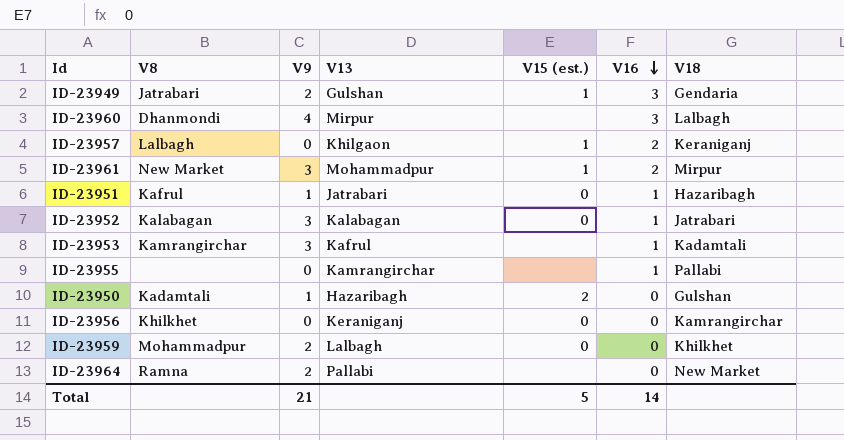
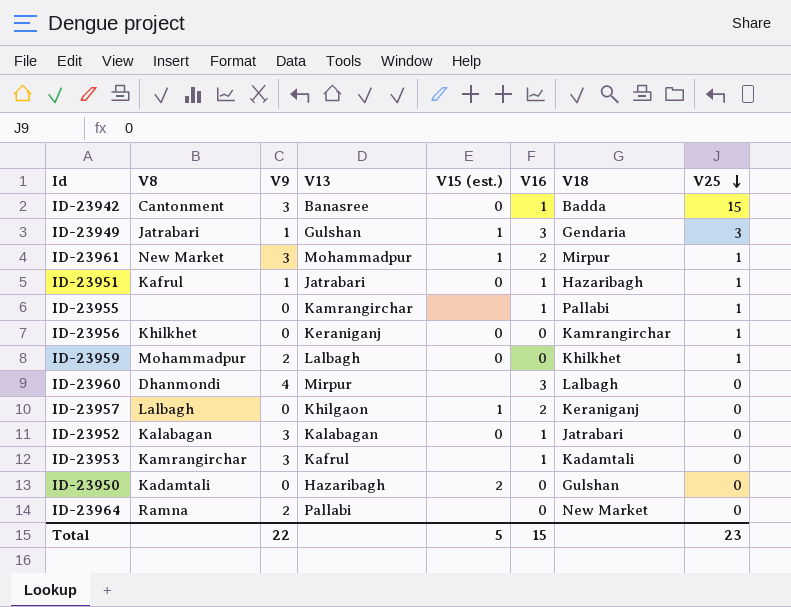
row order: V16 descending -> V25 descending
column V25 | position: none -> 8
row ID-23942: none -> Cantonment | 3 | Banasree | 0 | 1 | Badda | 15
ID-23949 | V9: 2 -> 1
ID-23950 | V9: 1 -> 0
Total | V9: 21 -> 22
Total | V16: 14 -> 15

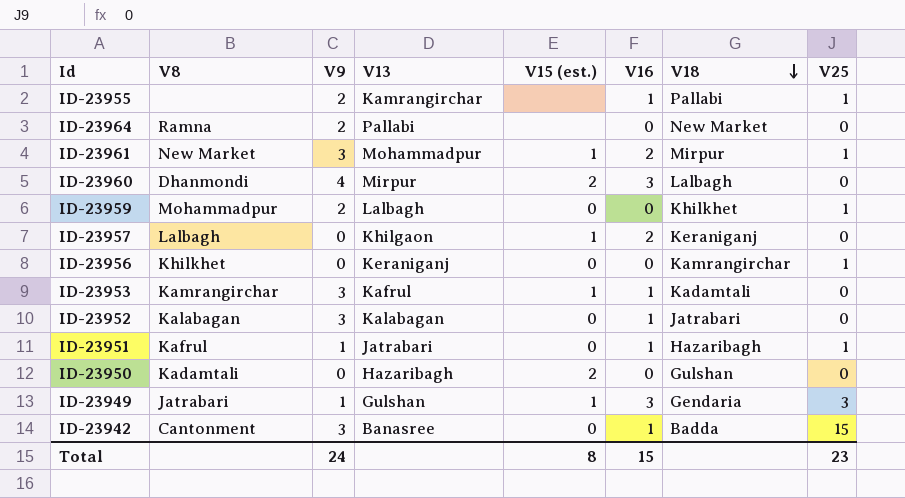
row order: V25 descending -> V18 descending
ID-23955 | V9: 0 -> 2
ID-23960 | V15 (est.): none -> 2
ID-23953 | V15 (est.): none -> 1
Total | V9: 22 -> 24
Total | V15 (est.): 5 -> 8

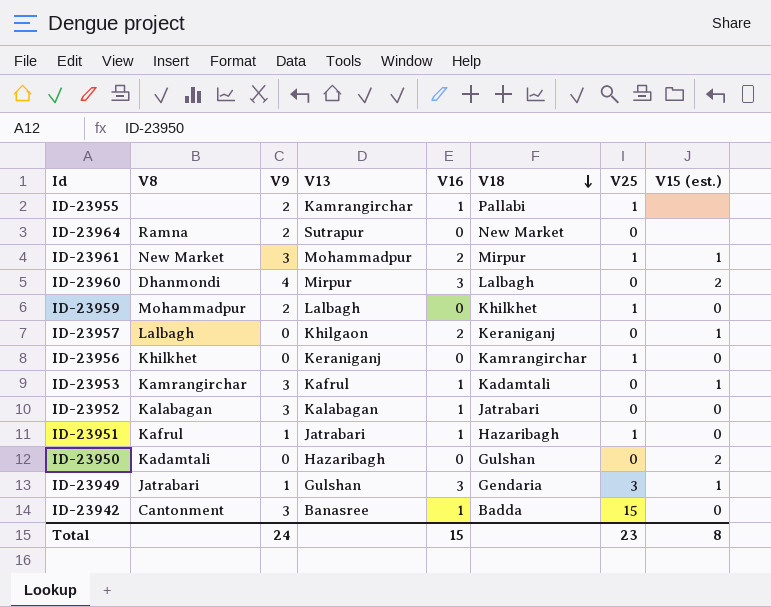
column V15 (est.) | position: 5 -> 8
ID-23964 | V13: Pallabi -> Sutrapur

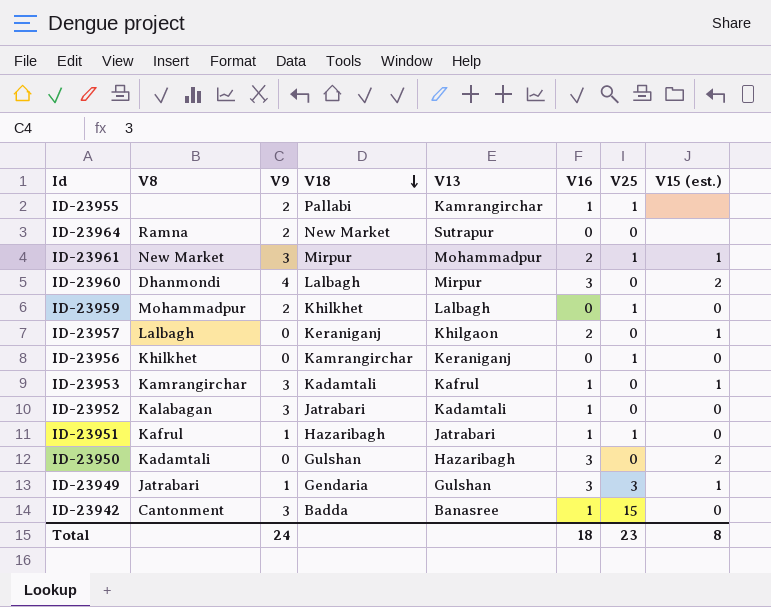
column V18 | position: 6 -> 4
ID-23952 | V13: Kalabagan -> Kadamtali
ID-23950 | V16: 0 -> 3
Total | V16: 15 -> 18

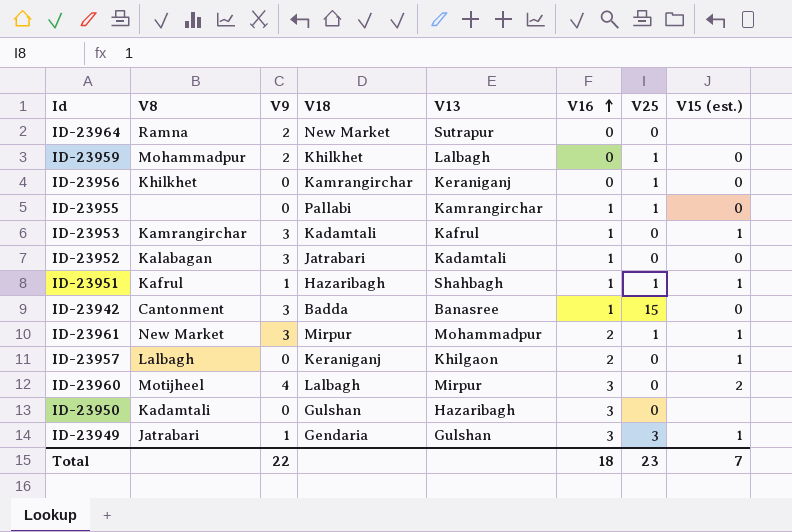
row order: V18 descending -> V16 ascending
ID-23955 | V9: 2 -> 0
ID-23955 | V15 (est.): none -> 0
ID-23951 | V13: Jatrabari -> Shahbagh
ID-23951 | V15 (est.): 0 -> 1
ID-23960 | V8: Dhanmondi -> Motijheel
ID-23950 | V15 (est.): 2 -> none
Total | V9: 24 -> 22
Total | V15 (est.): 8 -> 7

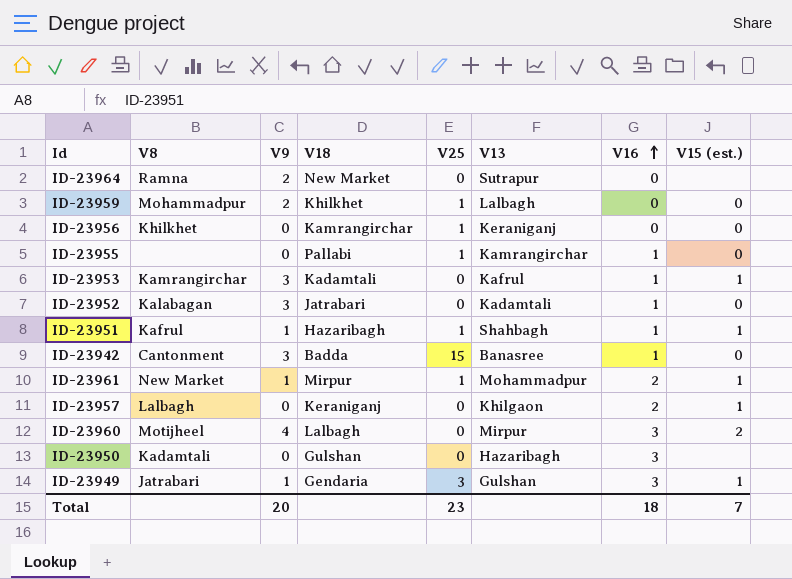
column V25 | position: 7 -> 5
ID-23961 | V9: 3 -> 1
Total | V9: 22 -> 20

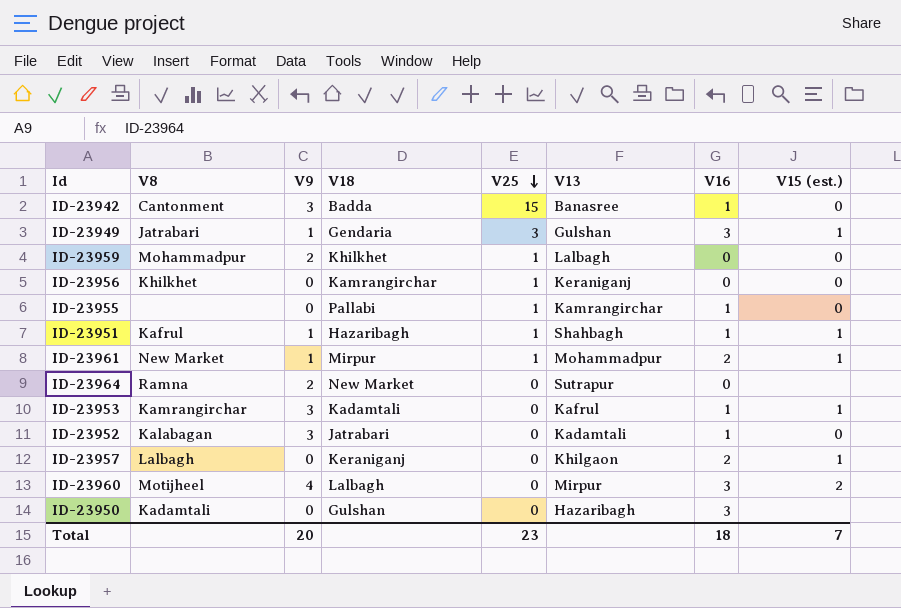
row order: V16 ascending -> V25 descending

